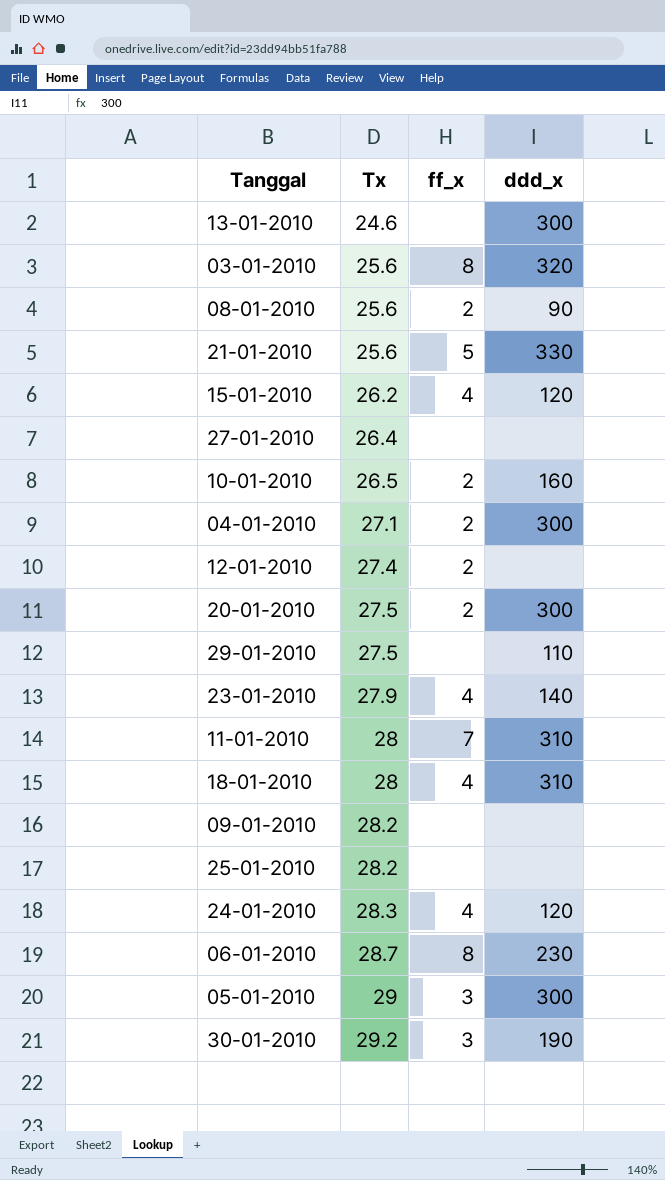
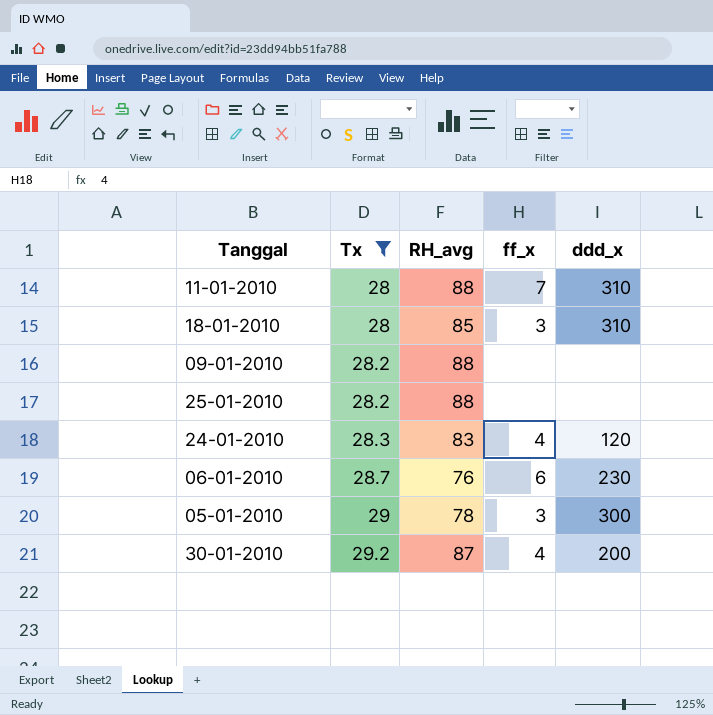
filter: none -> Tx >= 28
column RH_avg | position: none -> 3
18-01-2010 | ff_x: 4 -> 3
06-01-2010 | ff_x: 8 -> 6
30-01-2010 | ff_x: 3 -> 4
30-01-2010 | ddd_x: 190 -> 200

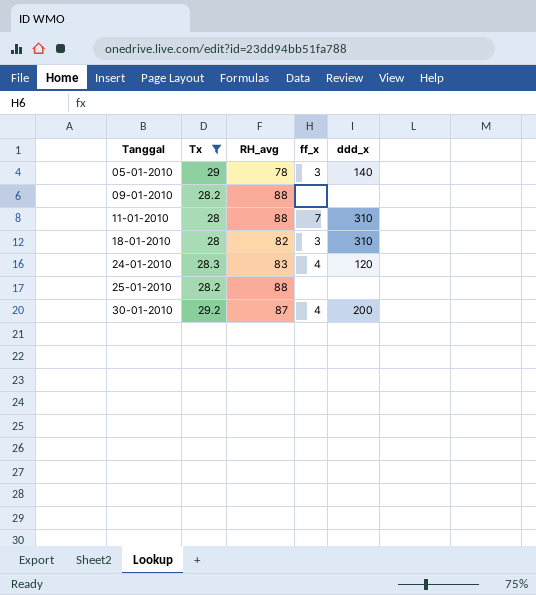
row order: Tx ascending -> Tanggal ascending
row 06-01-2010: 28.7 | 76 | 6 | 230 -> none
05-01-2010 | ddd_x: 300 -> 140
18-01-2010 | RH_avg: 85 -> 82

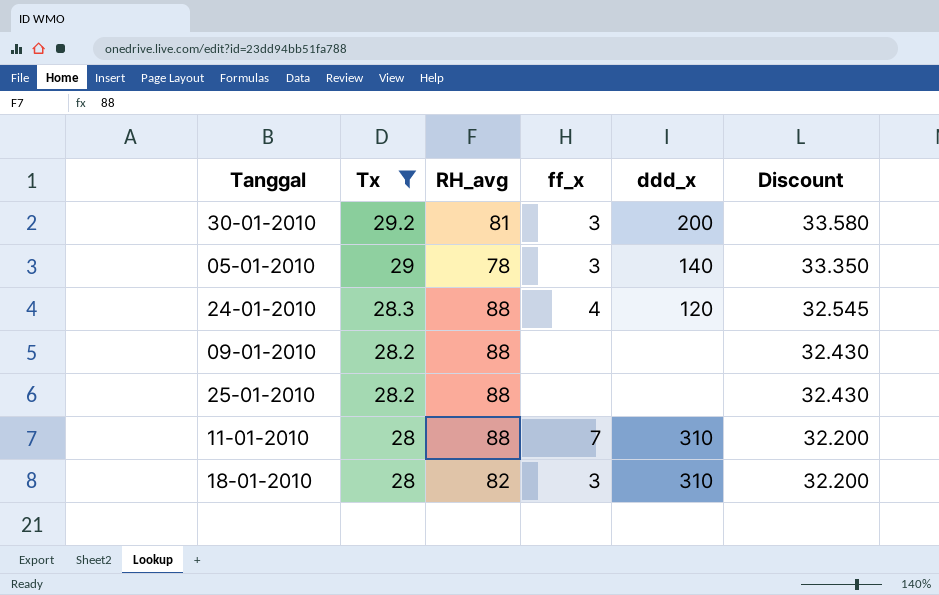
row order: Tanggal ascending -> Tx descending
column Discount | formula: none -> [Tx] * 1.15
30-01-2010 | RH_avg: 87 -> 81
30-01-2010 | ff_x: 4 -> 3
24-01-2010 | RH_avg: 83 -> 88

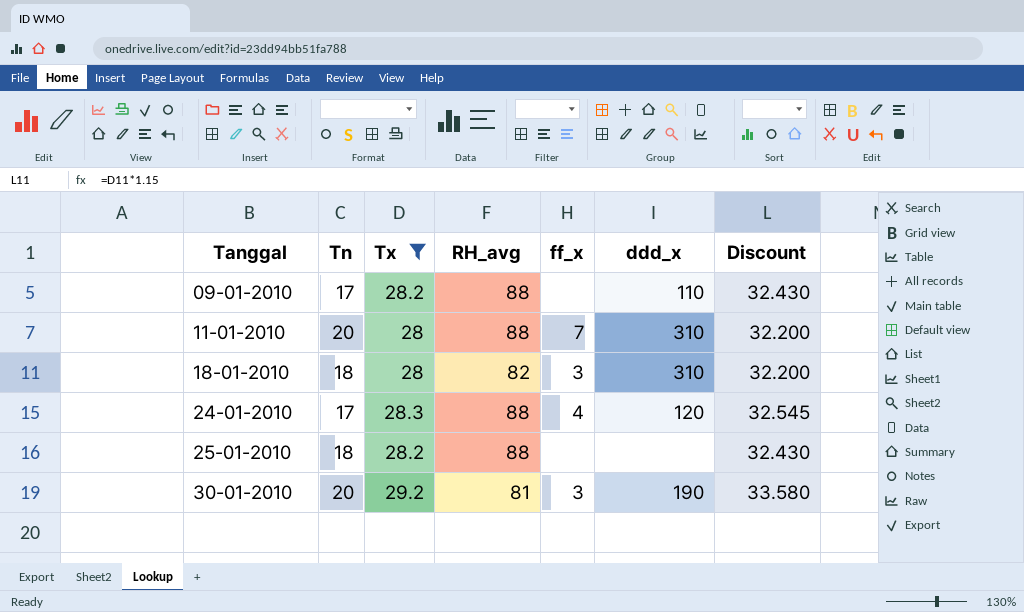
row order: Tx descending -> Tanggal ascending
column Tn | position: none -> 2
row 05-01-2010: 29 | 78 | 3 | 140 | 33.350 -> none
09-01-2010 | ddd_x: none -> 110
30-01-2010 | ddd_x: 200 -> 190

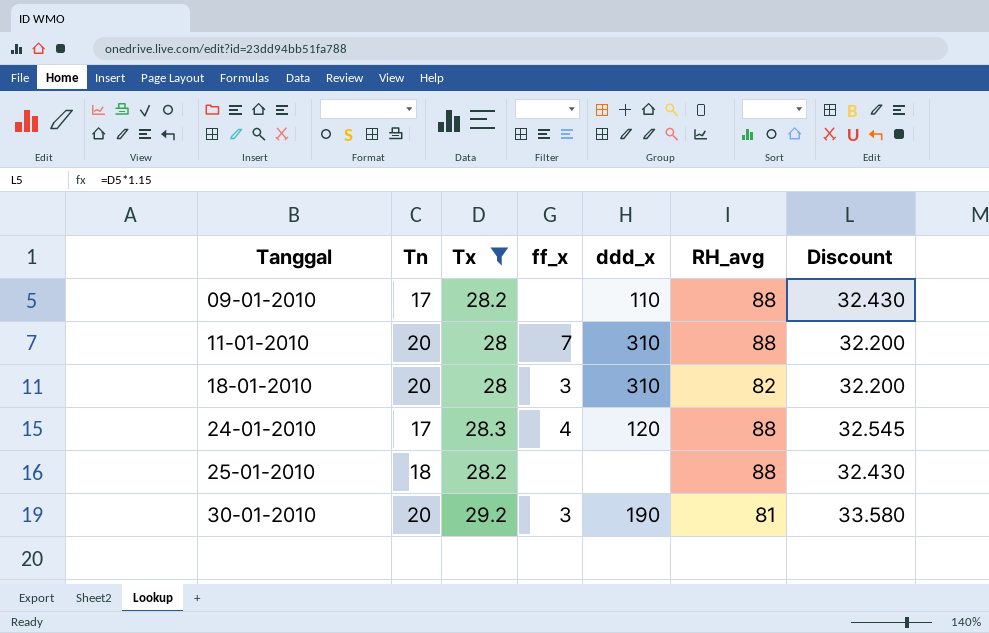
column RH_avg | position: 4 -> 6
18-01-2010 | Tn: 18 -> 20

